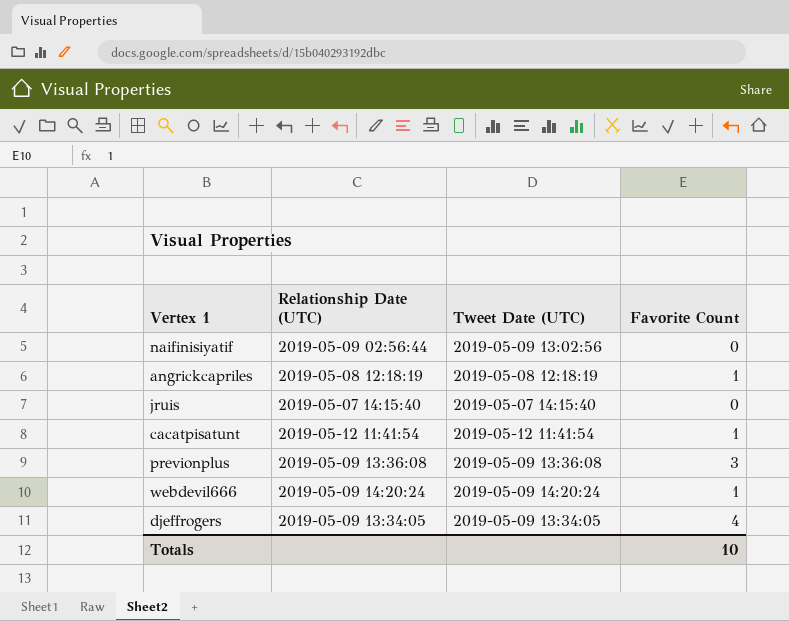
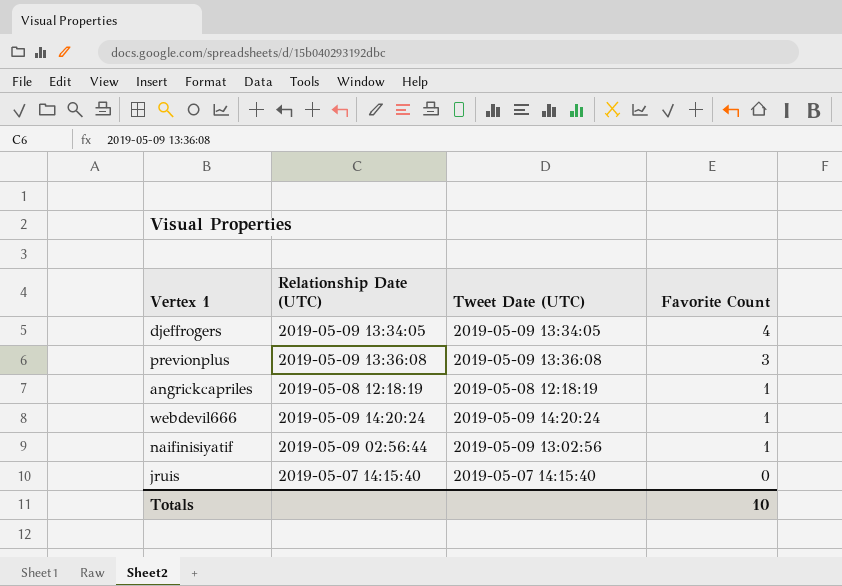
row order: none -> Favorite Count descending
row cacatpisatunt: 2019-05-12 11:41:54 | 2019-05-12 11:41:54 | 1 -> none
naifinisiyatif | Favorite Count: 0 -> 1

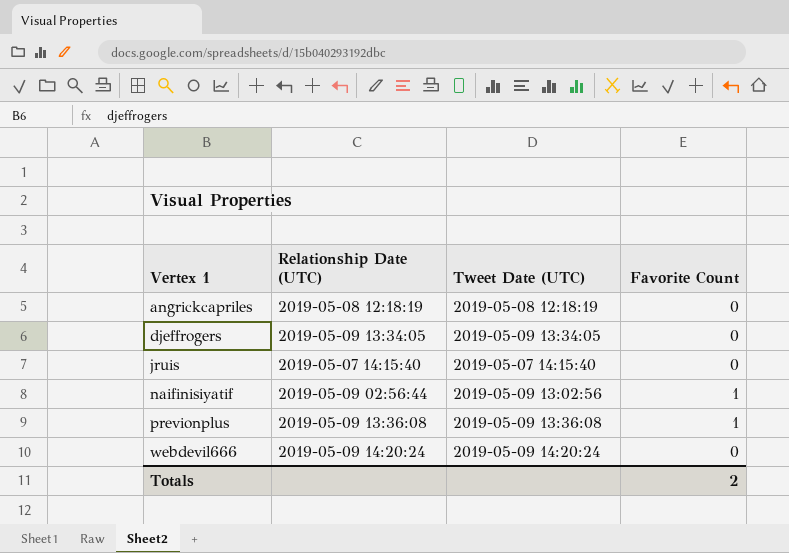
row order: Favorite Count descending -> Vertex 1 ascending
angrickcapriles | Favorite Count: 1 -> 0
djeffrogers | Favorite Count: 4 -> 0
previonplus | Favorite Count: 3 -> 1
webdevil666 | Favorite Count: 1 -> 0
Totals | Favorite Count: 10 -> 2

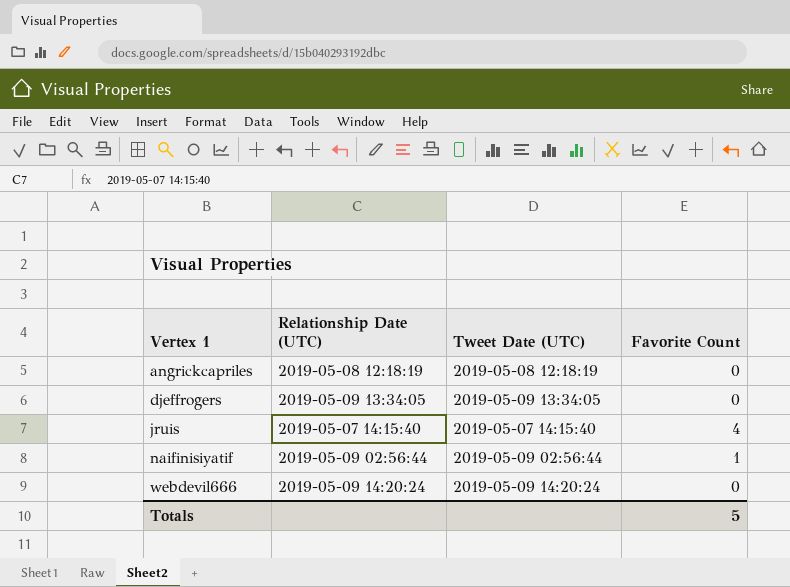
row previonplus: 2019-05-09 13:36:08 | 2019-05-09 13:36:08 | 1 -> none
jruis | Favorite Count: 0 -> 4
naifinisiyatif | Tweet Date (UTC): 2019-05-09 13:02:56 -> 2019-05-09 02:56:44
Totals | Favorite Count: 2 -> 5

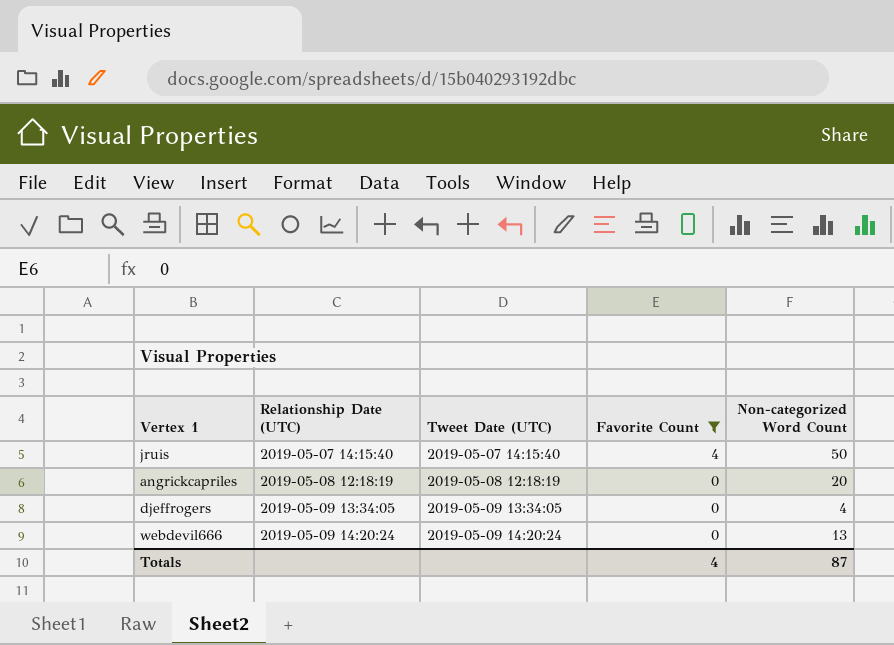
filter: none -> Favorite Count != 1
row order: Vertex 1 ascending -> Relationship Date (UTC) ascending
column Non-categorized Word Count | position: none -> 5
Totals | Favorite Count: 5 -> 4

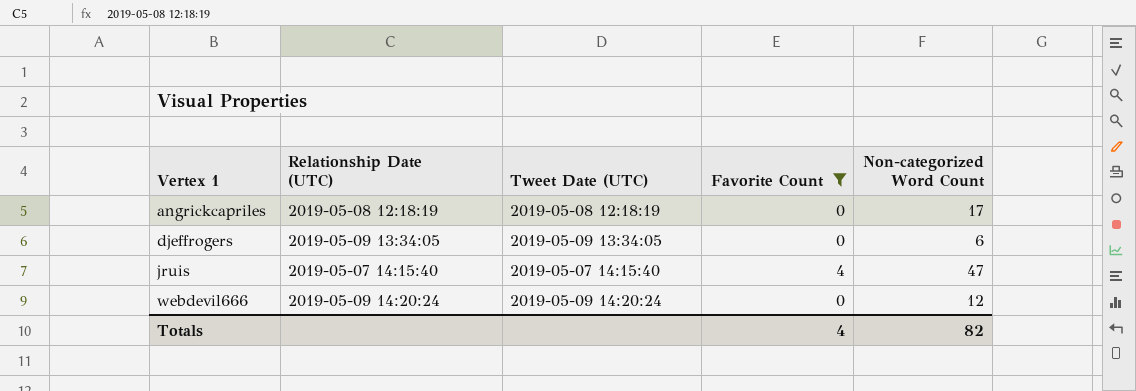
row order: Relationship Date (UTC) ascending -> Vertex 1 ascending
angrickcapriles | Non-categorized Word Count: 20 -> 17
djeffrogers | Non-categorized Word Count: 4 -> 6
jruis | Non-categorized Word Count: 50 -> 47
webdevil666 | Non-categorized Word Count: 13 -> 12
Totals | Non-categorized Word Count: 87 -> 82

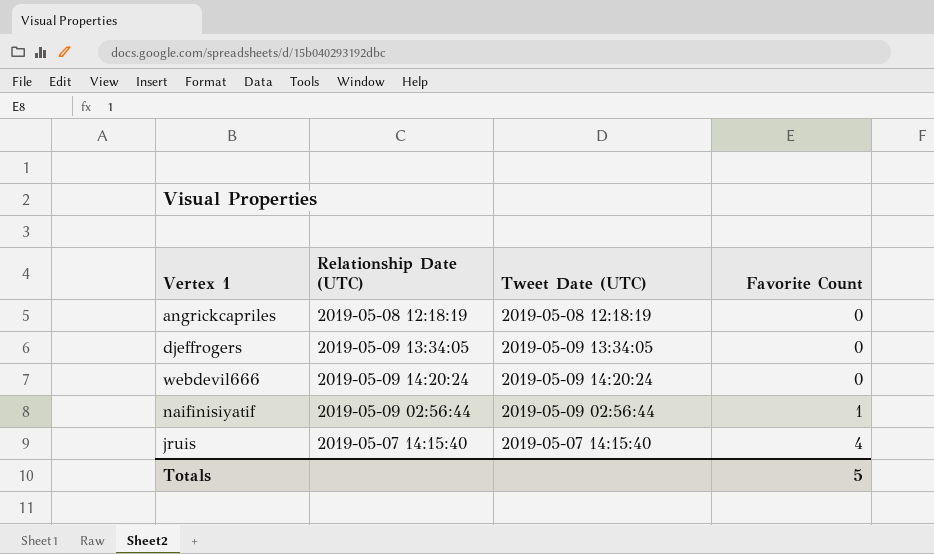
filter: Favorite Count != 1 -> none
row order: Vertex 1 ascending -> Favorite Count ascending
column Non-categorized Word Count | position: 5 -> none
Totals | Favorite Count: 4 -> 5

